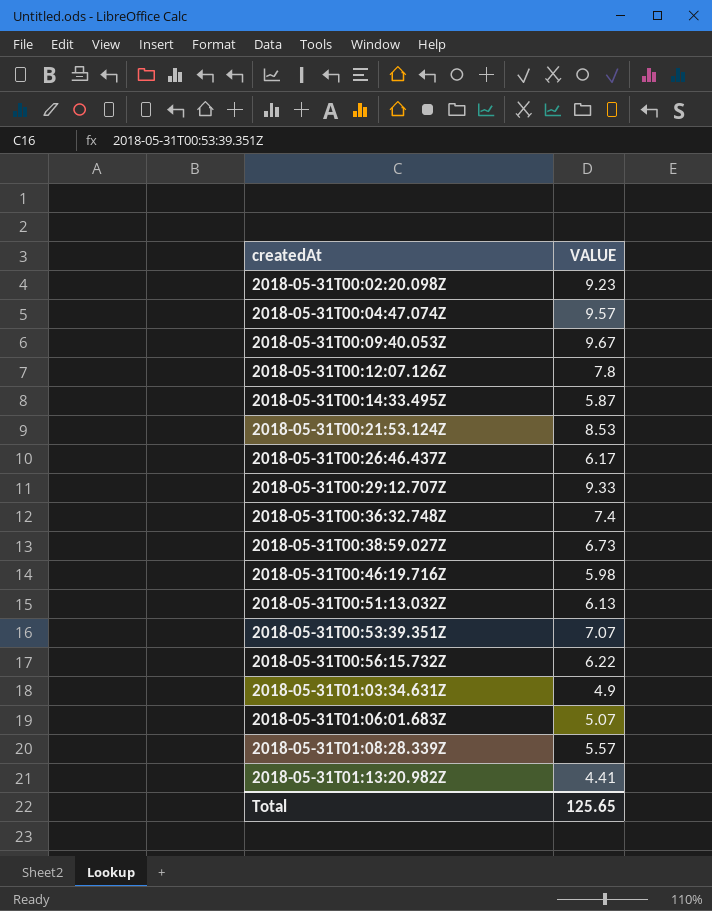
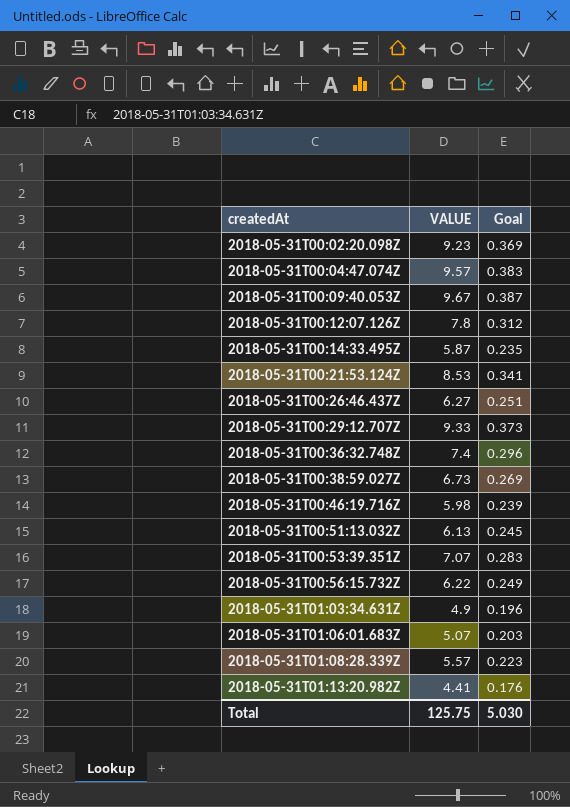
column Goal | formula: none -> [VALUE] * 0.04
2018-05-31T00:26:46.437Z | VALUE: 6.17 -> 6.27
Total | VALUE: 125.65 -> 125.75

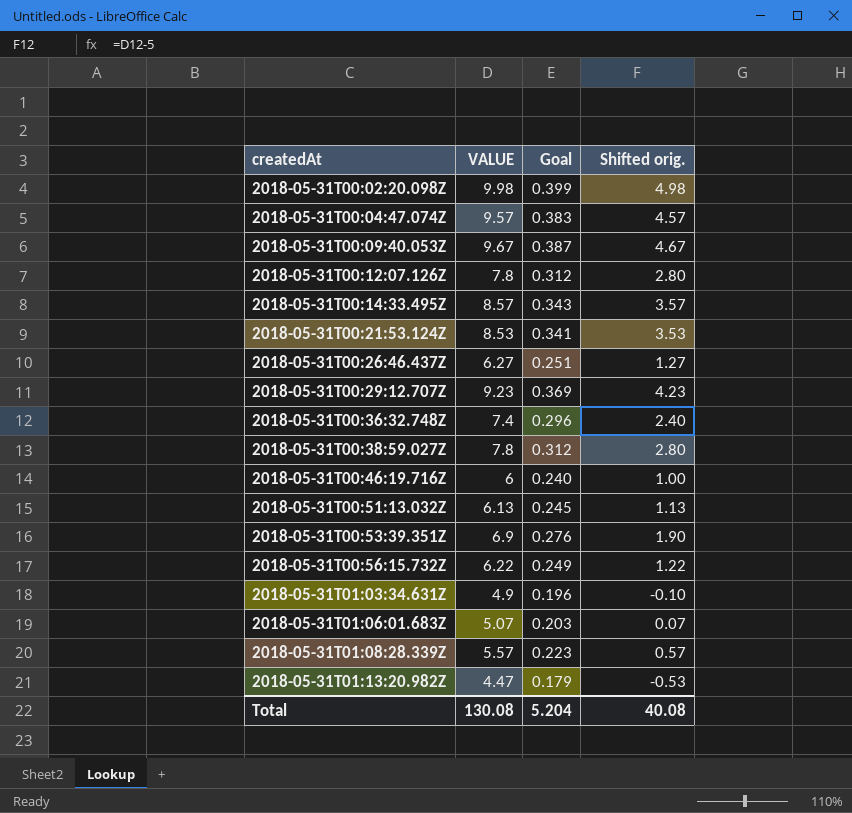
column Shifted orig. | formula: none -> [VALUE] - 5
2018-05-31T00:02:20.098Z | VALUE: 9.23 -> 9.98
2018-05-31T00:02:20.098Z | Goal: 0.369 -> 0.399
2018-05-31T00:14:33.495Z | VALUE: 5.87 -> 8.57
2018-05-31T00:14:33.495Z | Goal: 0.235 -> 0.343
2018-05-31T00:29:12.707Z | VALUE: 9.33 -> 9.23
2018-05-31T00:29:12.707Z | Goal: 0.373 -> 0.369
2018-05-31T00:38:59.027Z | VALUE: 6.73 -> 7.8
2018-05-31T00:38:59.027Z | Goal: 0.269 -> 0.312
2018-05-31T00:46:19.716Z | VALUE: 5.98 -> 6
2018-05-31T00:46:19.716Z | Goal: 0.239 -> 0.240
2018-05-31T00:53:39.351Z | VALUE: 7.07 -> 6.9
2018-05-31T00:53:39.351Z | Goal: 0.283 -> 0.276
2018-05-31T01:13:20.982Z | VALUE: 4.41 -> 4.47
2018-05-31T01:13:20.982Z | Goal: 0.176 -> 0.179
Total | VALUE: 125.75 -> 130.08
Total | Goal: 5.030 -> 5.204

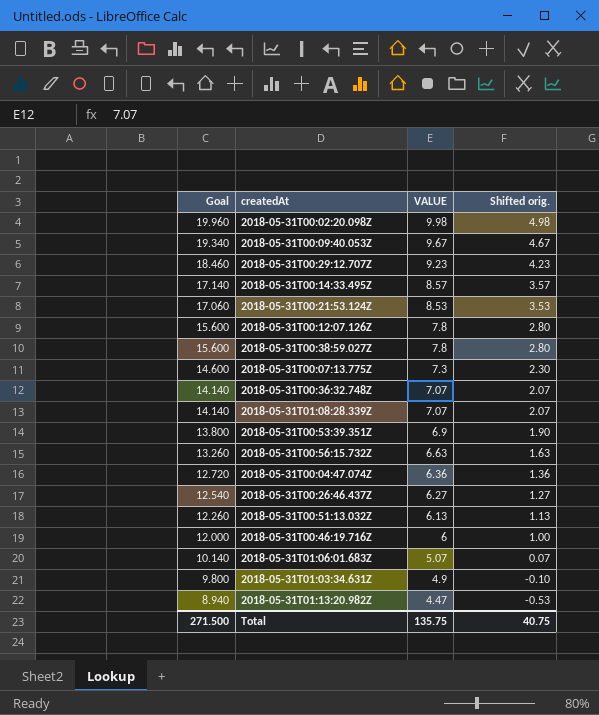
row order: createdAt ascending -> Goal descending
column Goal | formula: [VALUE] * 0.04 -> [VALUE] * 2
column Goal | position: 3 -> 1
row 2018-05-31T00:07:13.775Z: none -> 14.600 | 7.3 | 2.30
2018-05-31T00:36:32.748Z | VALUE: 7.4 -> 7.07
2018-05-31T00:36:32.748Z | Shifted orig.: 2.40 -> 2.07
2018-05-31T01:08:28.339Z | VALUE: 5.57 -> 7.07
2018-05-31T01:08:28.339Z | Shifted orig.: 0.57 -> 2.07
2018-05-31T00:56:15.732Z | VALUE: 6.22 -> 6.63
2018-05-31T00:56:15.732Z | Shifted orig.: 1.22 -> 1.63
2018-05-31T00:04:47.074Z | VALUE: 9.57 -> 6.36
2018-05-31T00:04:47.074Z | Shifted orig.: 4.57 -> 1.36
Total | Goal: 5.204 -> 271.500
Total | VALUE: 130.08 -> 135.75
Total | Shifted orig.: 40.08 -> 40.75

